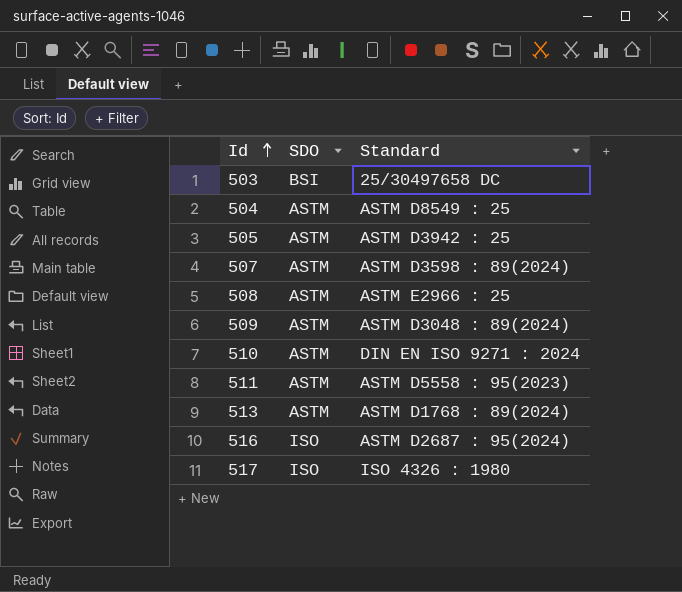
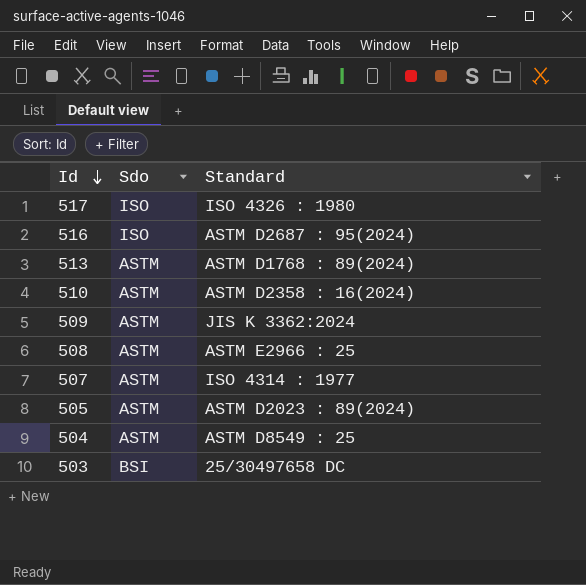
row order: Id ascending -> Id descending
column name: SDO -> Sdo
row 511: ASTM | ASTM D5558 : 95(2023) -> none
510 | Standard: DIN EN ISO 9271 : 2024 -> ASTM D2358 : 16(2024)
509 | Standard: ASTM D3048 : 89(2024) -> JIS K 3362:2024
507 | Standard: ASTM D3598 : 89(2024) -> ISO 4314 : 1977
505 | Standard: ASTM D3942 : 25 -> ASTM D2023 : 89(2024)

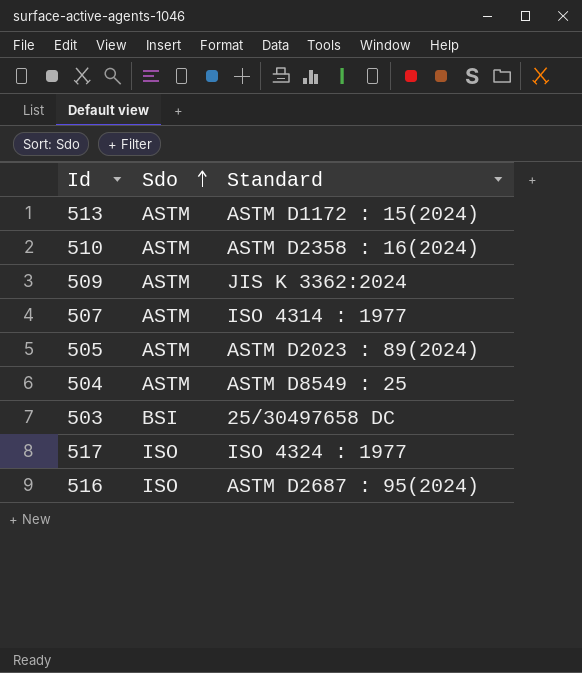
row order: Id descending -> Sdo ascending
row 508: ASTM | ASTM E2966 : 25 -> none
513 | Standard: ASTM D1768 : 89(2024) -> ASTM D1172 : 15(2024)
517 | Standard: ISO 4326 : 1980 -> ISO 4324 : 1977

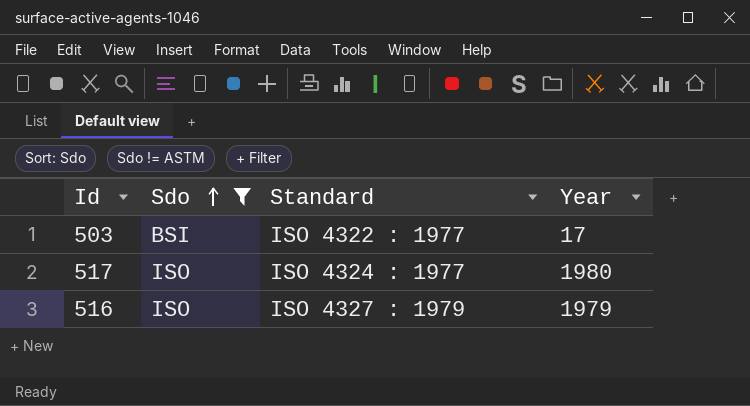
filter: none -> Sdo != ASTM
column Year | position: none -> 4
503 | Standard: 25/30497658 DC -> ISO 4322 : 1977
516 | Standard: ASTM D2687 : 95(2024) -> ISO 4327 : 1979

